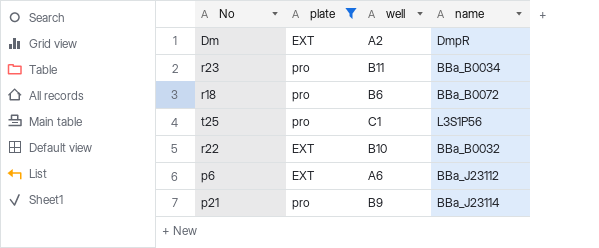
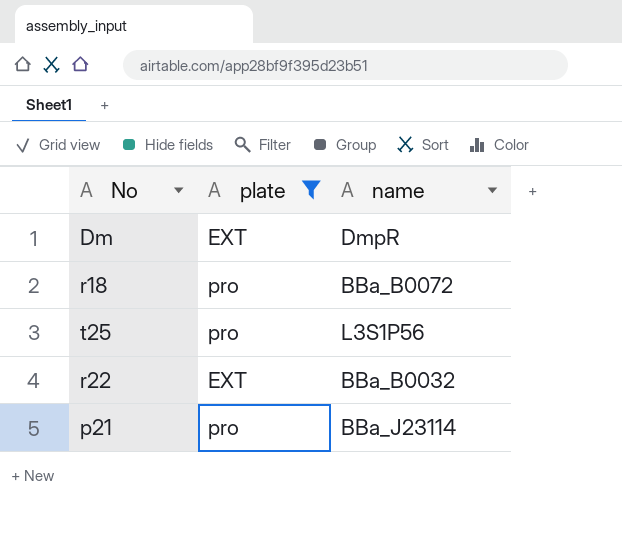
column well | position: 3 -> none
row r23: pro | B11 | BBa_B0034 -> none
row p6: EXT | A6 | BBa_J23112 -> none

